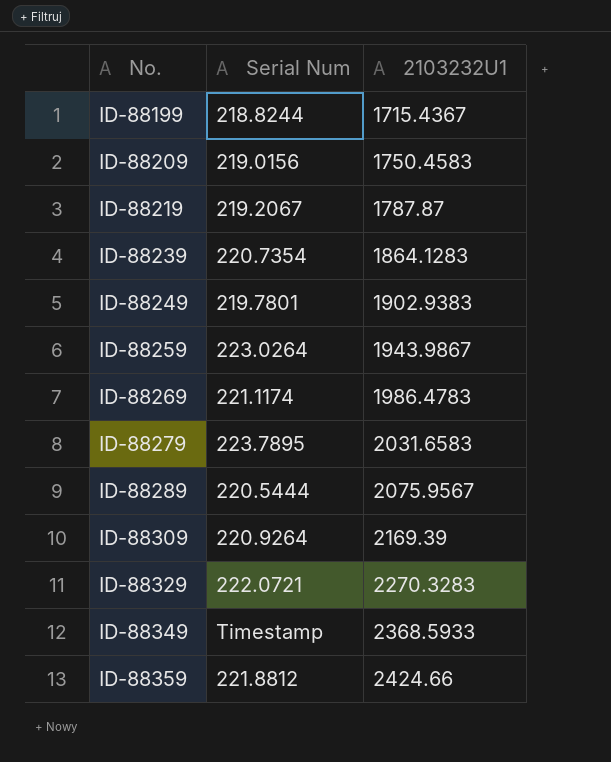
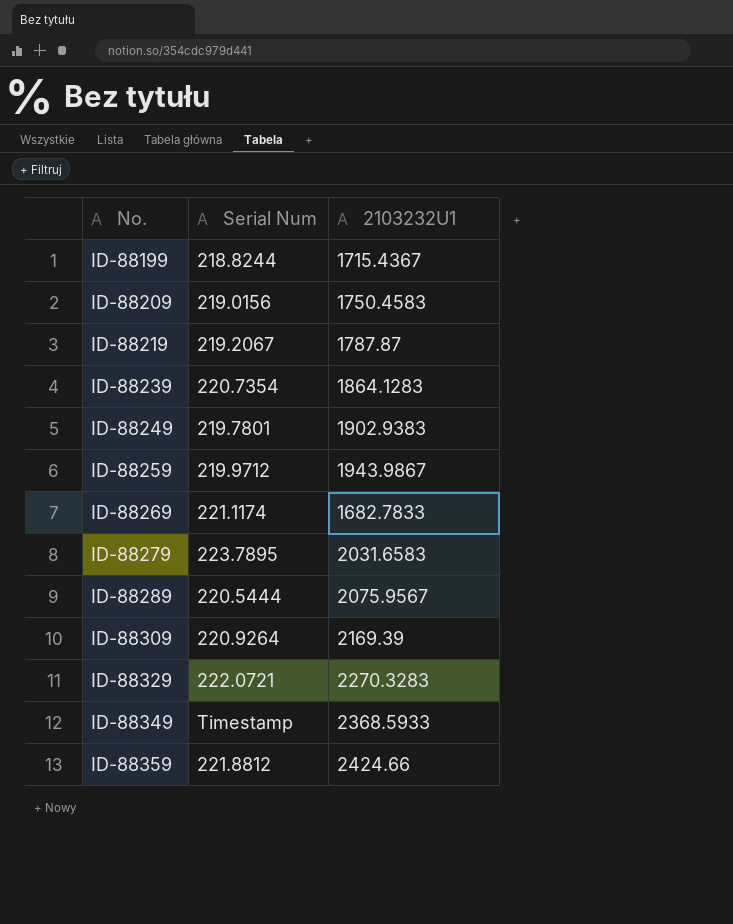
ID-88259 | Serial Num: 223.0264 -> 219.9712
ID-88269 | 2103232U1: 1986.4783 -> 1682.7833

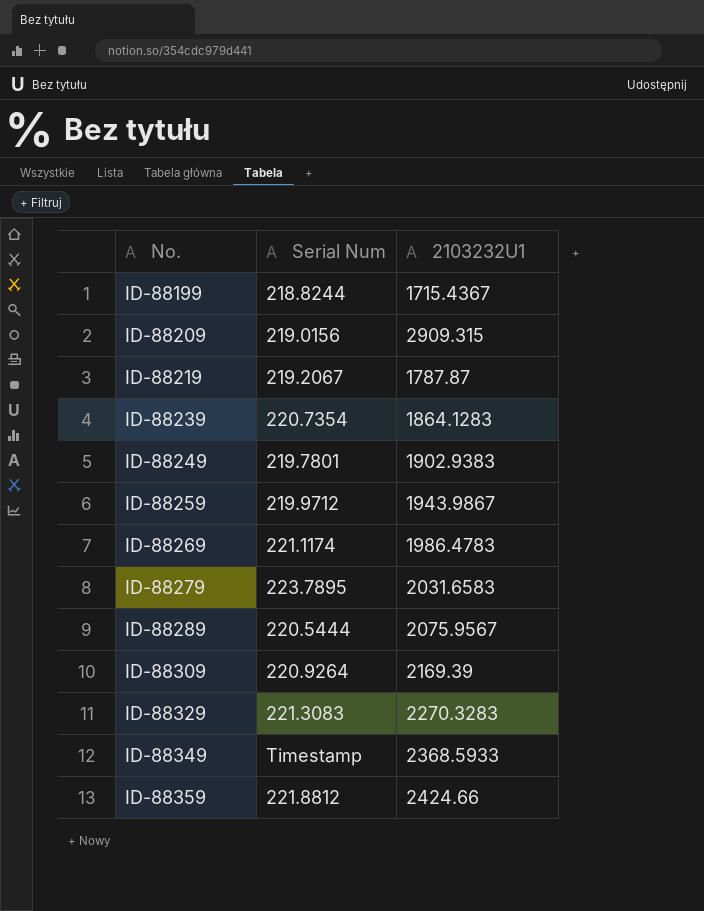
ID-88209 | 2103232U1: 1750.4583 -> 2909.315
ID-88269 | 2103232U1: 1682.7833 -> 1986.4783
ID-88329 | Serial Num: 222.0721 -> 221.3083

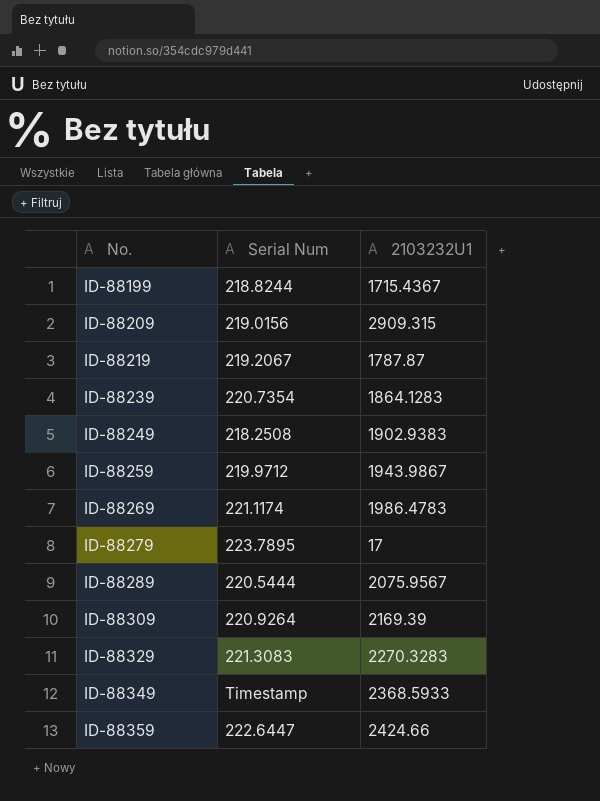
ID-88249 | Serial Num: 219.7801 -> 218.2508
ID-88279 | 2103232U1: 2031.6583 -> 17
ID-88359 | Serial Num: 221.8812 -> 222.6447

